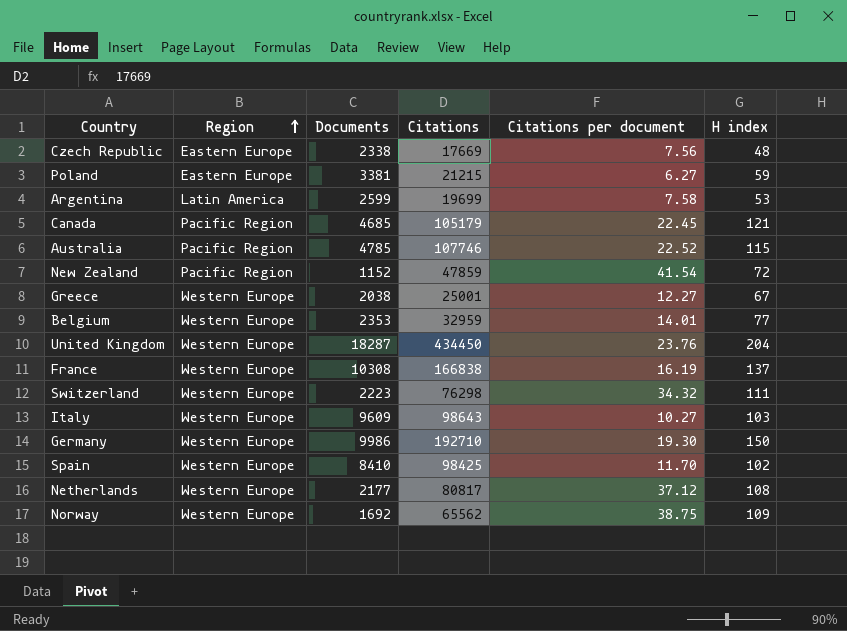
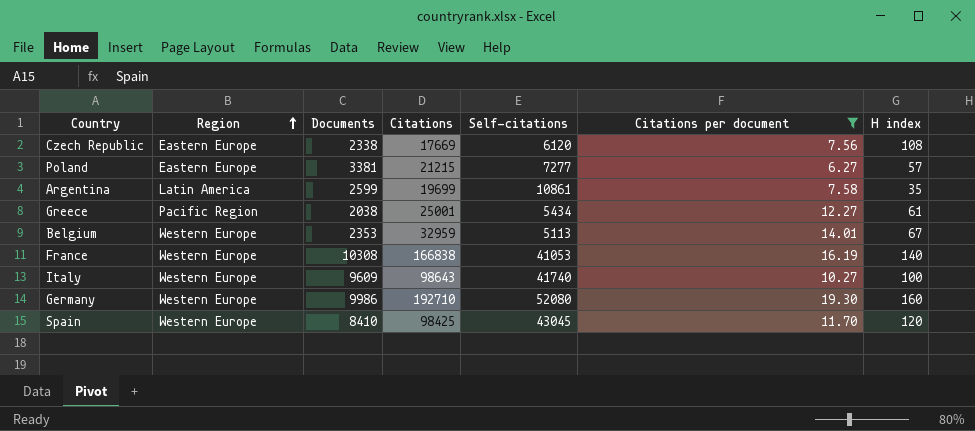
filter: none -> Citations per document <= 19.30
column Self-citations | position: none -> 5
Czech Republic | H index: 48 -> 108
Poland | H index: 59 -> 57
Argentina | H index: 53 -> 35
Greece | Region: Western Europe -> Pacific Region
Greece | H index: 67 -> 61
Belgium | H index: 77 -> 67
France | H index: 137 -> 140
Italy | H index: 103 -> 100
Germany | H index: 150 -> 160
Spain | H index: 102 -> 120

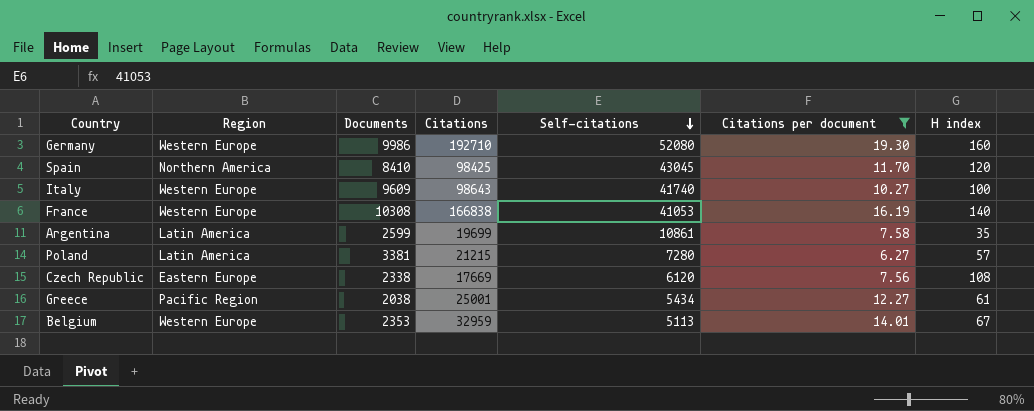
row order: Region ascending -> Self-citations descending
Spain | Region: Western Europe -> Northern America
Poland | Region: Eastern Europe -> Latin America
Poland | Self-citations: 7277 -> 7280

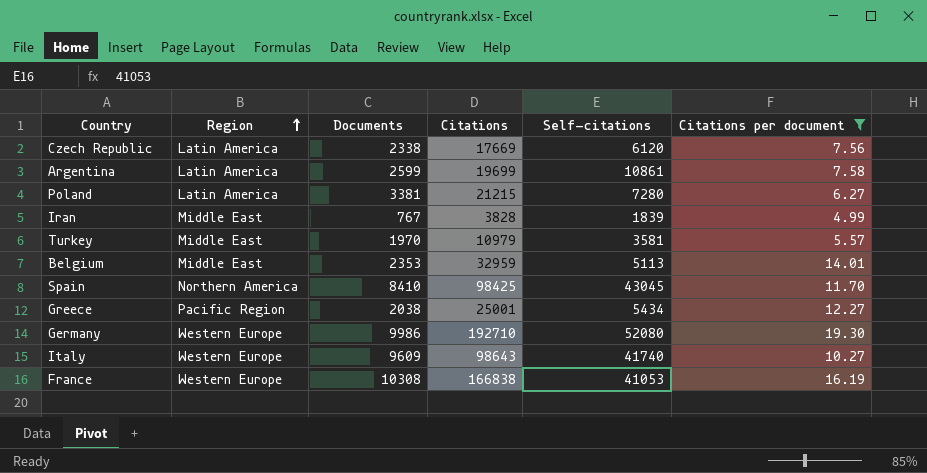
row order: Self-citations descending -> Region ascending
column H index | position: 7 -> none
Czech Republic | Region: Eastern Europe -> Latin America
row Iran: none -> Middle East | 767 | 3828 | 1839 | 4.99
row Turkey: none -> Middle East | 1970 | 10979 | 3581 | 5.57
Belgium | Region: Western Europe -> Middle East

